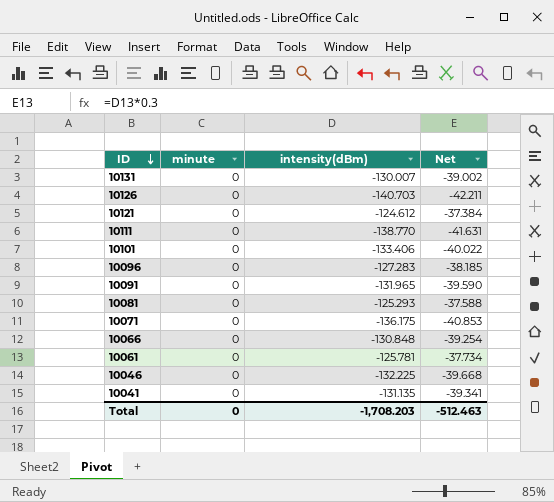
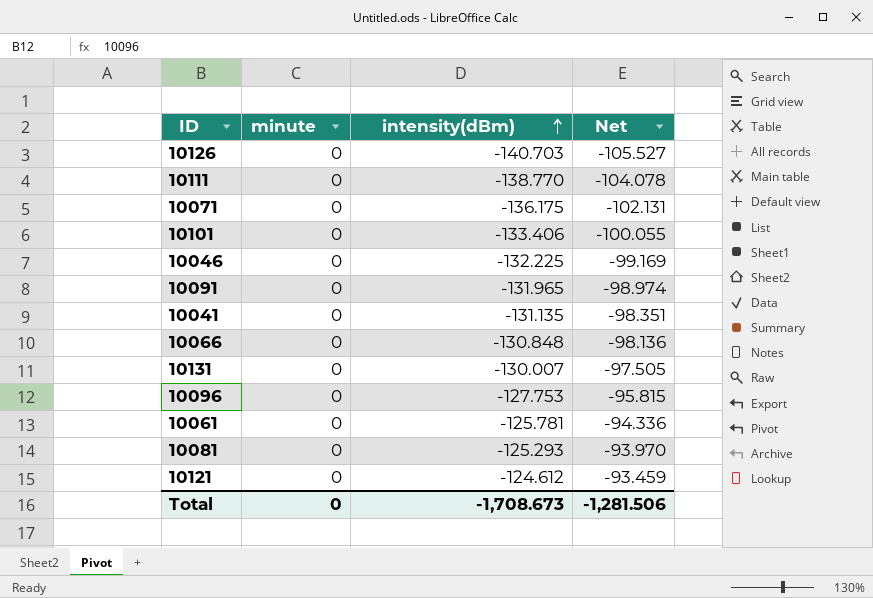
row order: ID descending -> intensity(dBm) ascending
column Net | formula: [intensity(dBm)] * 0.3 -> [intensity(dBm)] * 0.75
10096 | intensity(dBm): -127.283 -> -127.753
Total | intensity(dBm): -1,708.203 -> -1,708.673
Total | Net: -512.463 -> -1,281.506

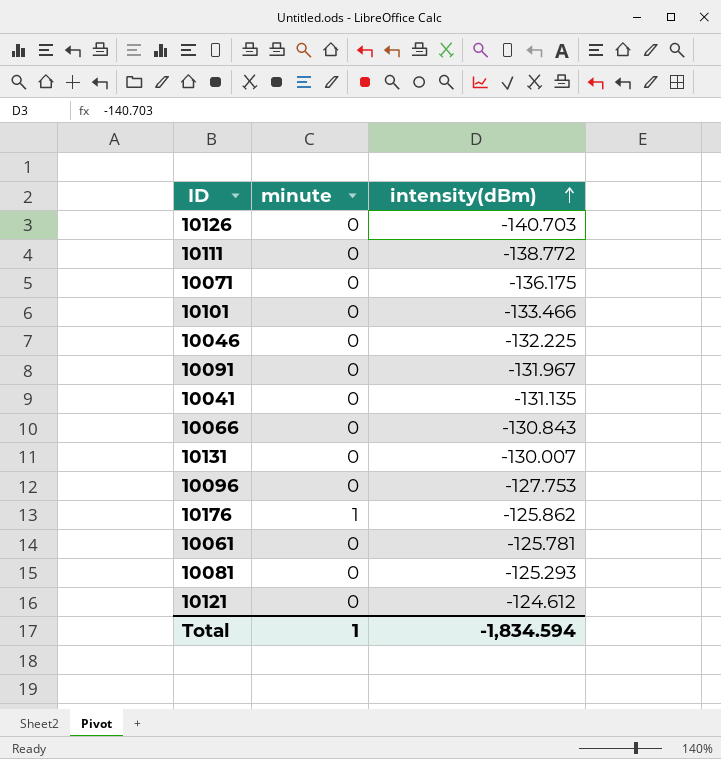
column Net | formula: [intensity(dBm)] * 0.75 -> none
10111 | intensity(dBm): -138.770 -> -138.772
10101 | intensity(dBm): -133.406 -> -133.466
10091 | intensity(dBm): -131.965 -> -131.967
10066 | intensity(dBm): -130.848 -> -130.843
row 10176: none -> 1 | -125.862
Total | minute: 0 -> 1
Total | intensity(dBm): -1,708.673 -> -1,834.594

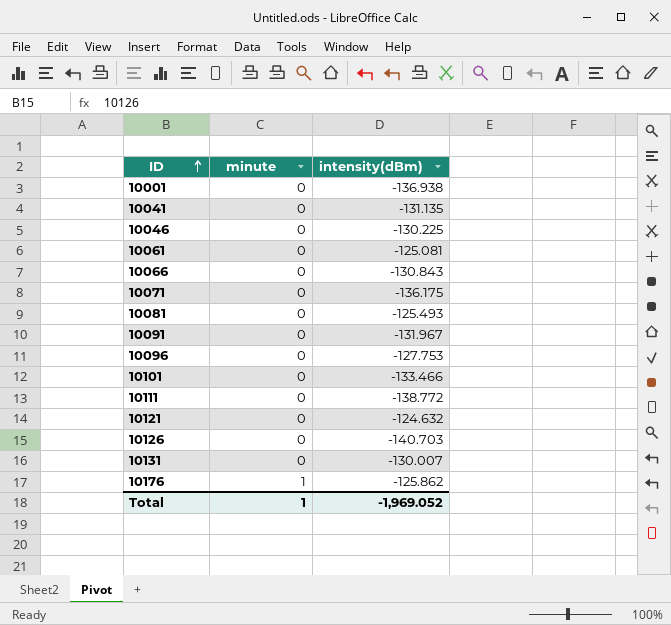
row order: intensity(dBm) ascending -> ID ascending
row 10001: none -> 0 | -136.938
10046 | intensity(dBm): -132.225 -> -130.225
10061 | intensity(dBm): -125.781 -> -125.081
10081 | intensity(dBm): -125.293 -> -125.493
10121 | intensity(dBm): -124.612 -> -124.632
Total | intensity(dBm): -1,834.594 -> -1,969.052

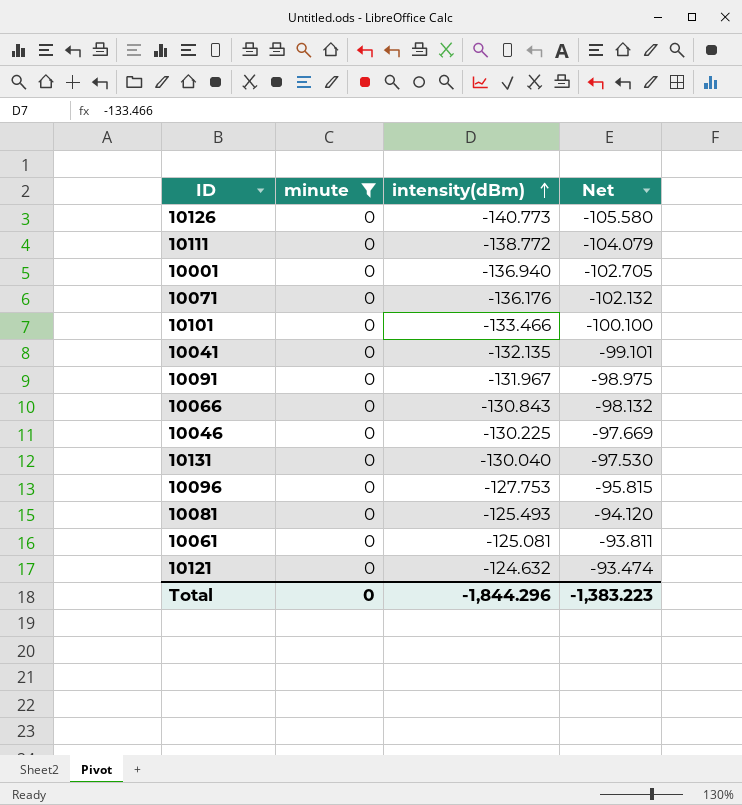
filter: none -> minute = 0
row order: ID ascending -> intensity(dBm) ascending
column Net | formula: none -> [intensity(dBm)] * 0.75
10126 | intensity(dBm): -140.703 -> -140.773
10001 | intensity(dBm): -136.938 -> -136.940
10071 | intensity(dBm): -136.175 -> -136.176
10041 | intensity(dBm): -131.135 -> -132.135
10131 | intensity(dBm): -130.007 -> -130.040
Total | minute: 1 -> 0
Total | intensity(dBm): -1,969.052 -> -1,844.296

